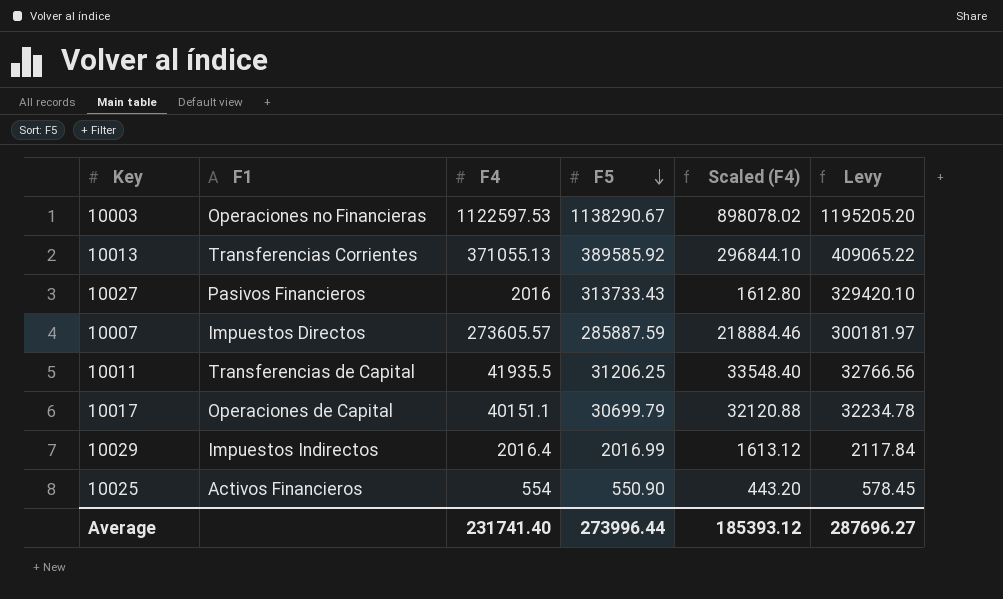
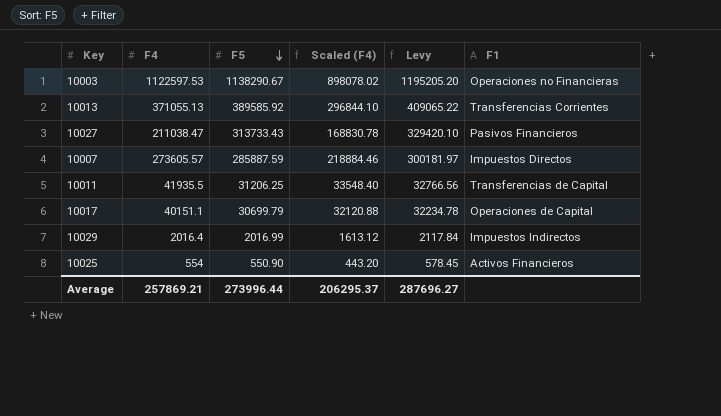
column F1 | position: 2 -> 6
10027 | F4: 2016 -> 211038.47
10027 | Scaled (F4): 1612.80 -> 168830.78
Average | F4: 231741.40 -> 257869.21
Average | Scaled (F4): 185393.12 -> 206295.37

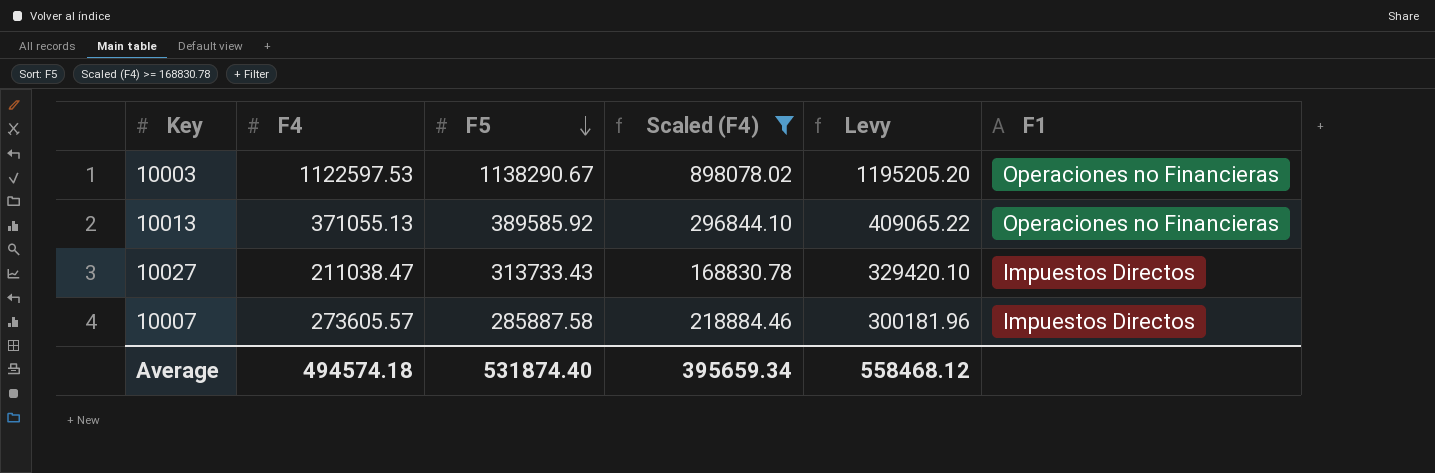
filter: none -> Scaled (F4) >= 168830.78
10013 | F1: Transferencias Corrientes -> Operaciones no Financieras
10027 | F1: Pasivos Financieros -> Impuestos Directos
10007 | F5: 285887.59 -> 285887.58
10007 | Levy: 300181.97 -> 300181.96
Average | F4: 257869.21 -> 494574.18
Average | F5: 273996.44 -> 531874.40
Average | Scaled (F4): 206295.37 -> 395659.34
Average | Levy: 287696.27 -> 558468.12

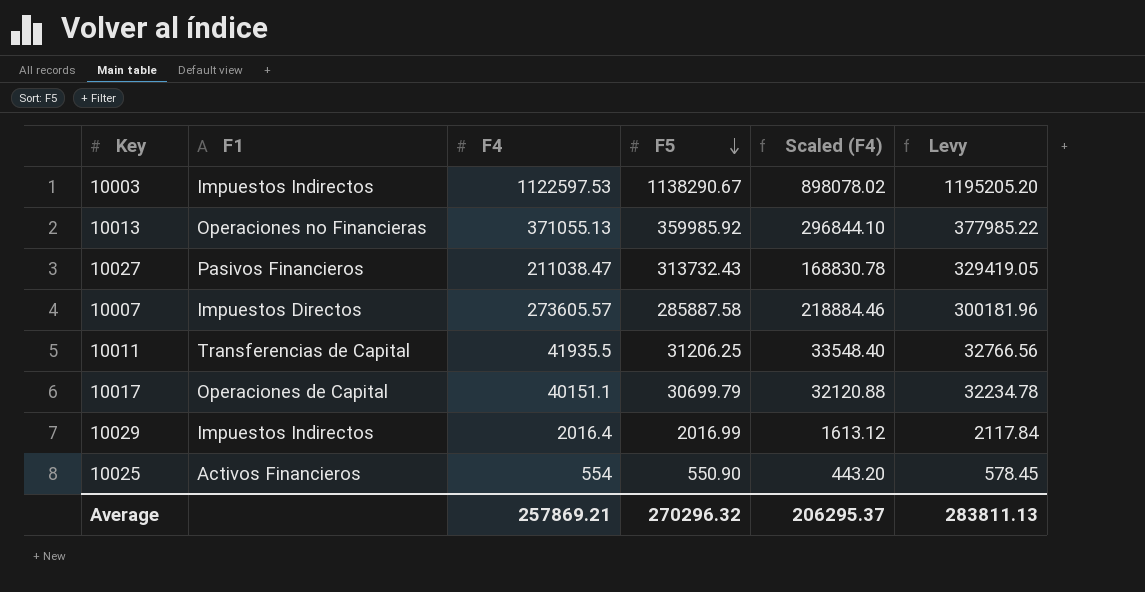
filter: Scaled (F4) >= 168830.78 -> none
column F1 | position: 6 -> 2
10003 | F1: Operaciones no Financieras -> Impuestos Indirectos
10013 | F5: 389585.92 -> 359985.92
10013 | Levy: 409065.22 -> 377985.22
10027 | F1: Impuestos Directos -> Pasivos Financieros
10027 | F5: 313733.43 -> 313732.43
10027 | Levy: 329420.10 -> 329419.05
Average | F4: 494574.18 -> 257869.21
Average | F5: 531874.40 -> 270296.32
Average | Scaled (F4): 395659.34 -> 206295.37
Average | Levy: 558468.12 -> 283811.13

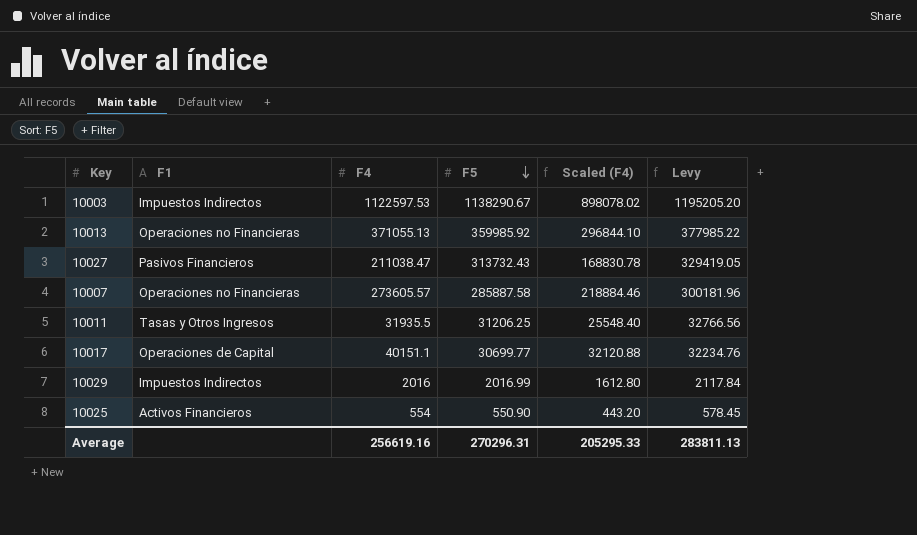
10007 | F1: Impuestos Directos -> Operaciones no Financieras
10011 | F1: Transferencias de Capital -> Tasas y Otros Ingresos
10011 | F4: 41935.5 -> 31935.5
10011 | Scaled (F4): 33548.40 -> 25548.40
10017 | F5: 30699.79 -> 30699.77
10017 | Levy: 32234.78 -> 32234.76
10029 | F4: 2016.4 -> 2016
10029 | Scaled (F4): 1613.12 -> 1612.80
Average | F4: 257869.21 -> 256619.16
Average | F5: 270296.32 -> 270296.31
Average | Scaled (F4): 206295.37 -> 205295.33

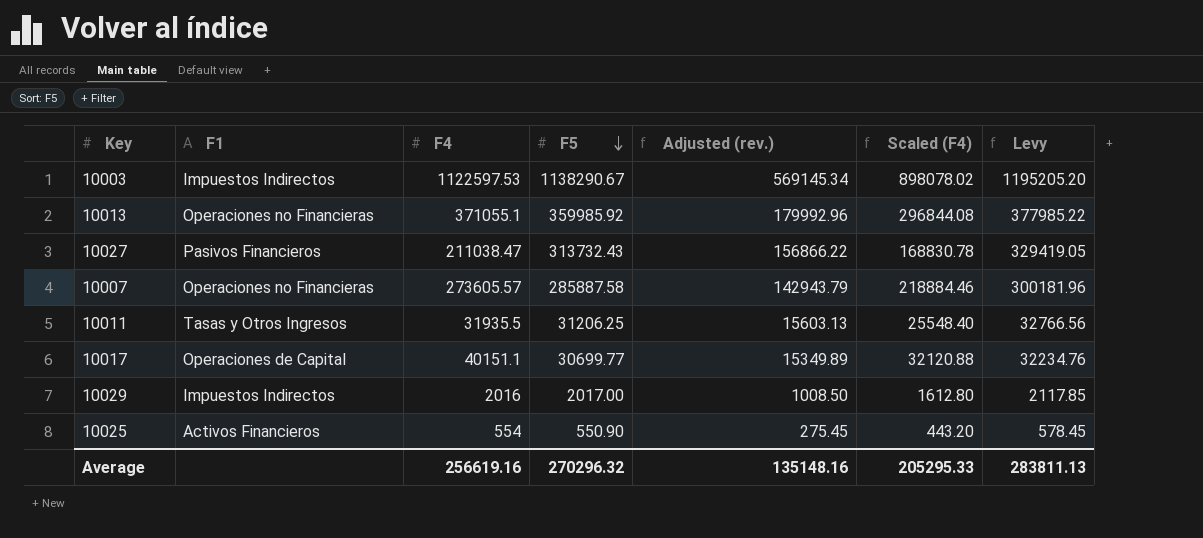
column Adjusted (rev.) | formula: none -> [F5] * 0.5
10013 | F4: 371055.13 -> 371055.1
10013 | Scaled (F4): 296844.10 -> 296844.08
10029 | F5: 2016.99 -> 2017.00
10029 | Levy: 2117.84 -> 2117.85
Average | F5: 270296.31 -> 270296.32

